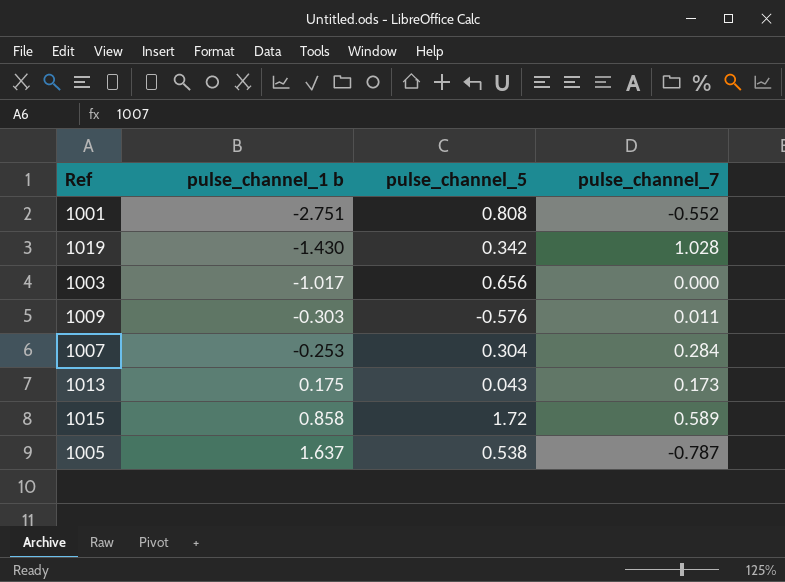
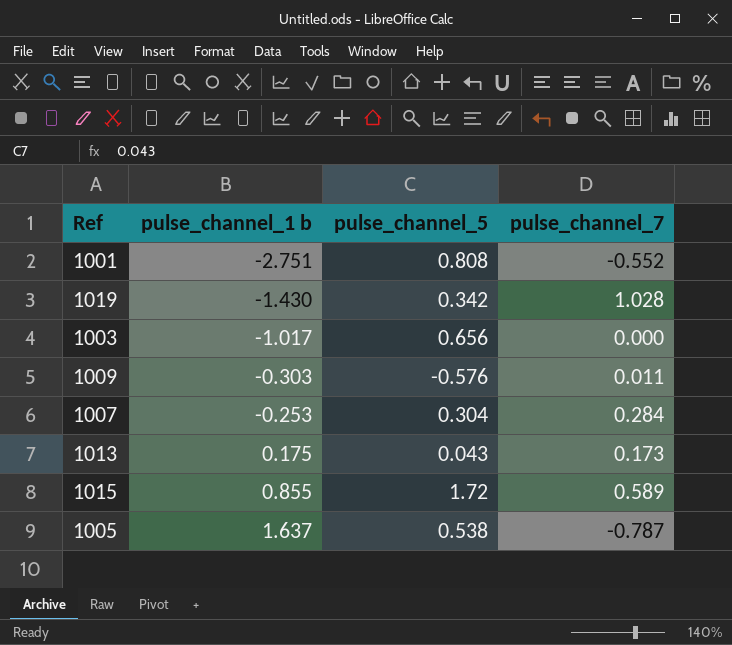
1015 | pulse_channel_1 b: 0.858 -> 0.855

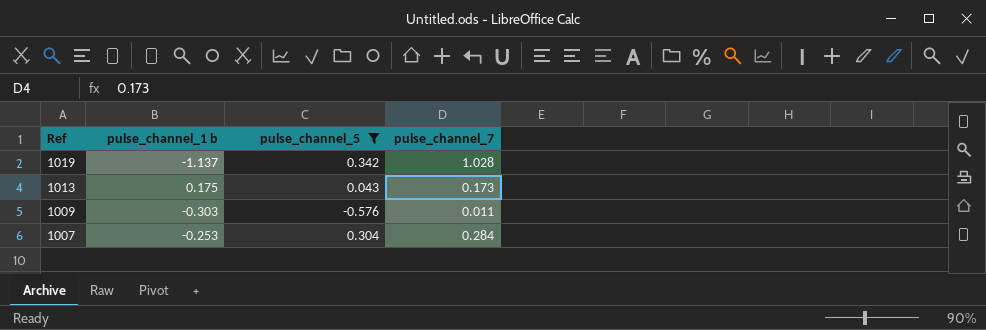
filter: none -> pulse_channel_5 <= 0.342
row order: pulse_channel_1 b ascending -> Ref descending
1019 | pulse_channel_1 b: -1.430 -> -1.137

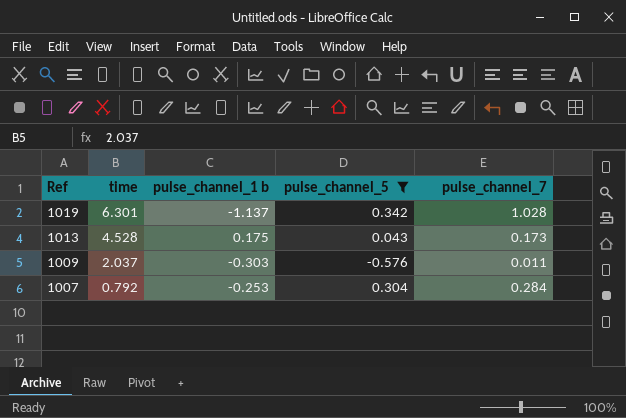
column time | position: none -> 2

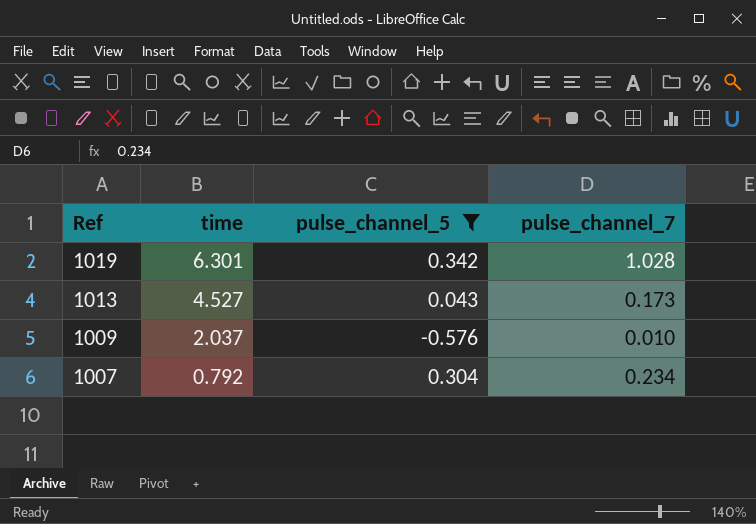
column pulse_channel_1 b | position: 3 -> none
1013 | time: 4.528 -> 4.527
1009 | pulse_channel_7: 0.011 -> 0.010
1007 | pulse_channel_7: 0.284 -> 0.234

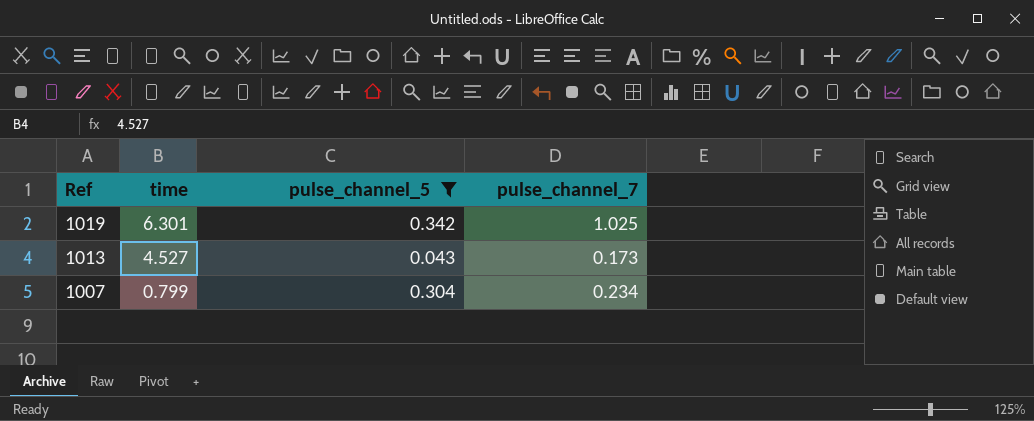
row 1009: 2.037 | -0.576 | 0.010 -> none
1019 | pulse_channel_7: 1.028 -> 1.025
1007 | time: 0.792 -> 0.799

